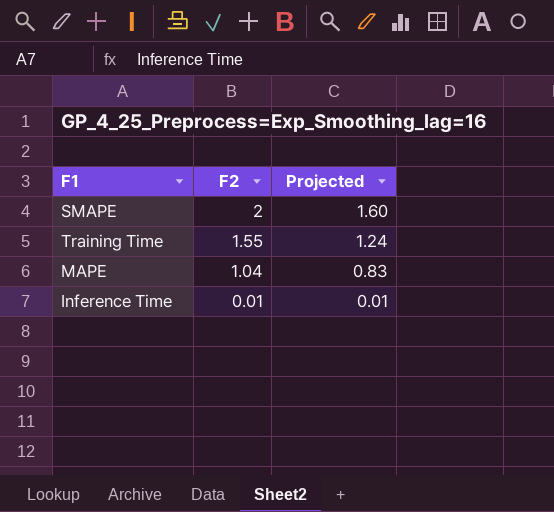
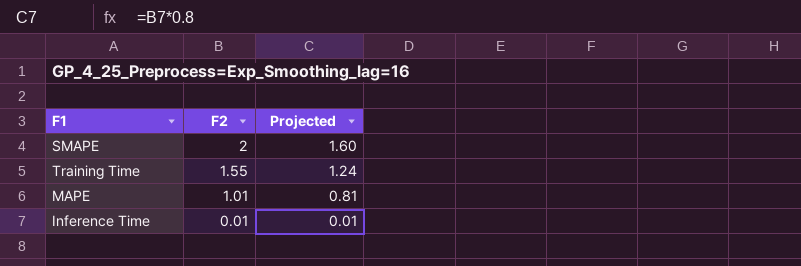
MAPE | F2: 1.04 -> 1.01
MAPE | Projected: 0.83 -> 0.81

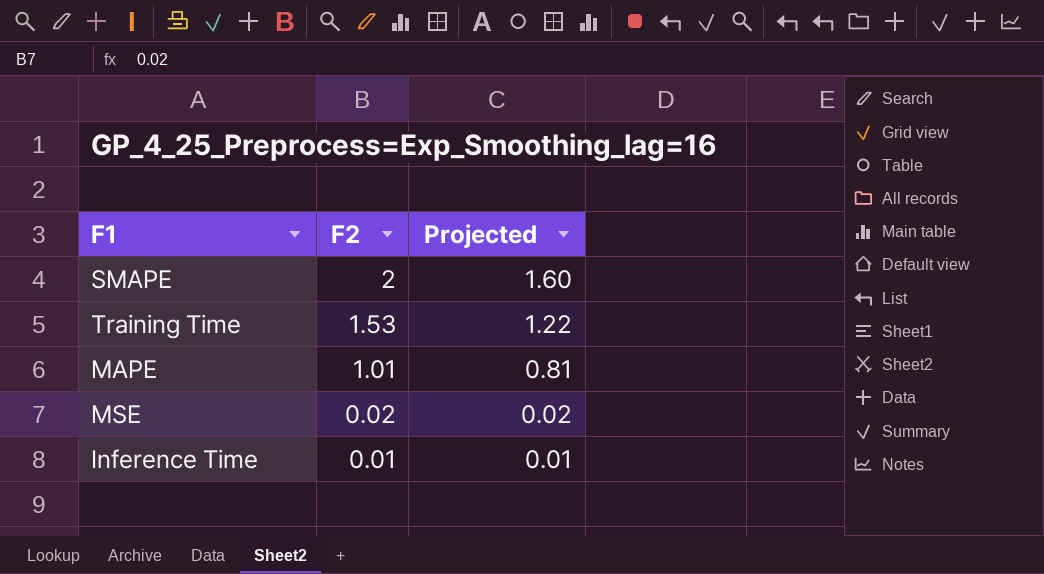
Training Time | F2: 1.55 -> 1.53
Training Time | Projected: 1.24 -> 1.22
row MSE: none -> 0.02 | 0.02

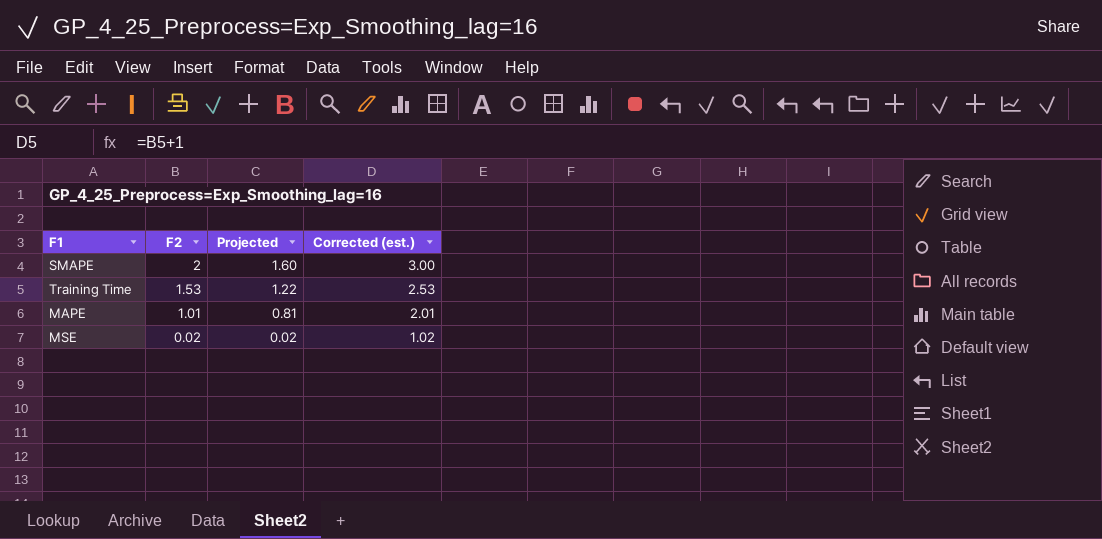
column Corrected (est.) | formula: none -> [F2] + 1
row Inference Time: 0.01 | 0.01 -> none

